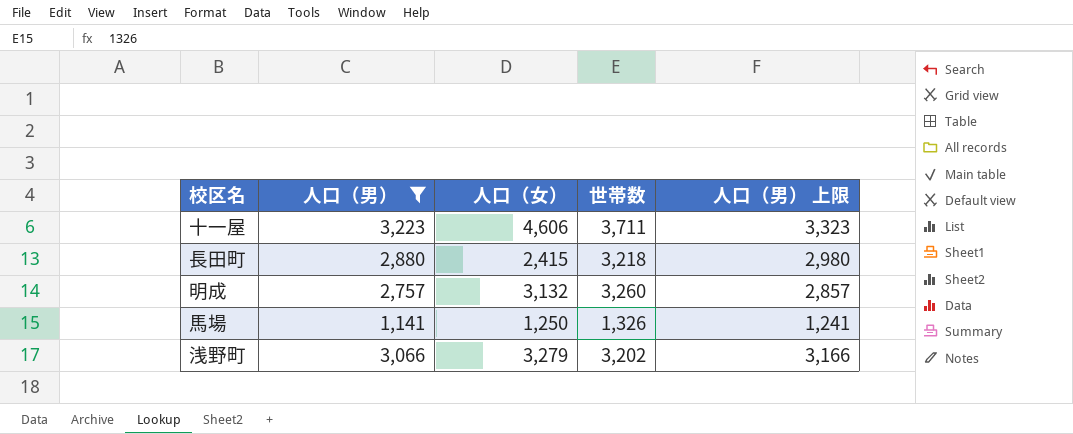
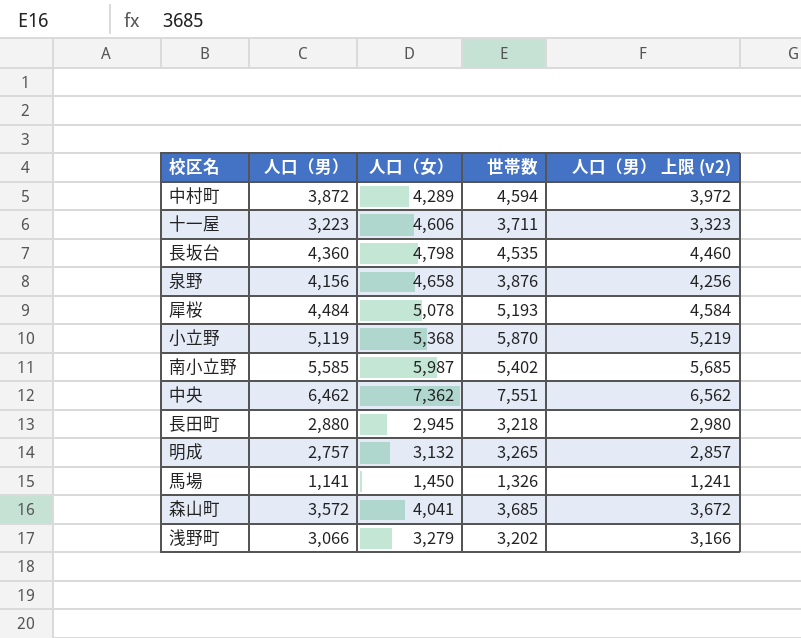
filter: 人口（男） <= 3,223 -> none
column name: 人口（男） 上限 -> 人口（男） 上限 (v2)
長田町 | 人口（女）: 2,415 -> 2,945
明成 | 世帯数: 3,260 -> 3,265
馬場 | 人口（女）: 1,250 -> 1,450

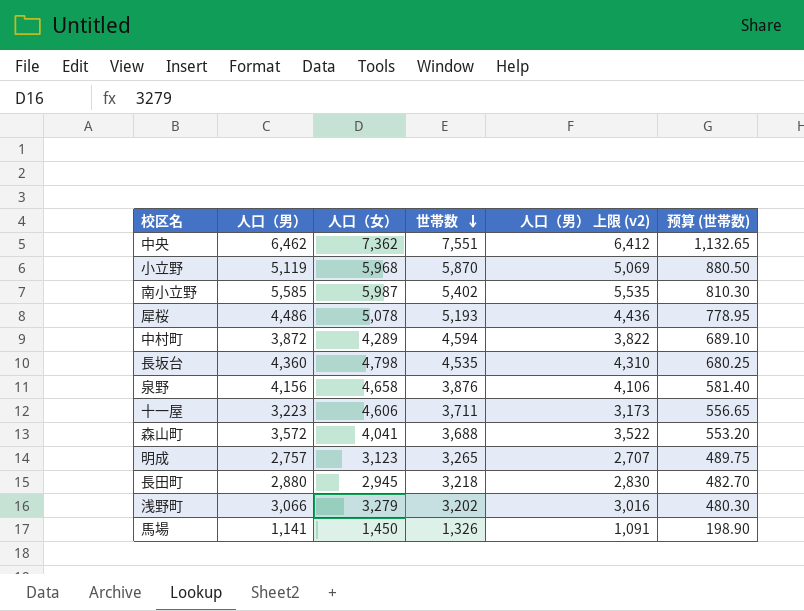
row order: none -> 世帯数 descending
column 人口（男） 上限 (v2) | formula: [人口（男）] + 100 -> [人口（男）] - 50
column 预算 (世帯数) | formula: none -> [世帯数] * 0.15
小立野 | 人口（女）: 5,368 -> 5,968
犀桜 | 人口（男）: 4,484 -> 4,486
森山町 | 世帯数: 3,685 -> 3,688
明成 | 人口（女）: 3,132 -> 3,123

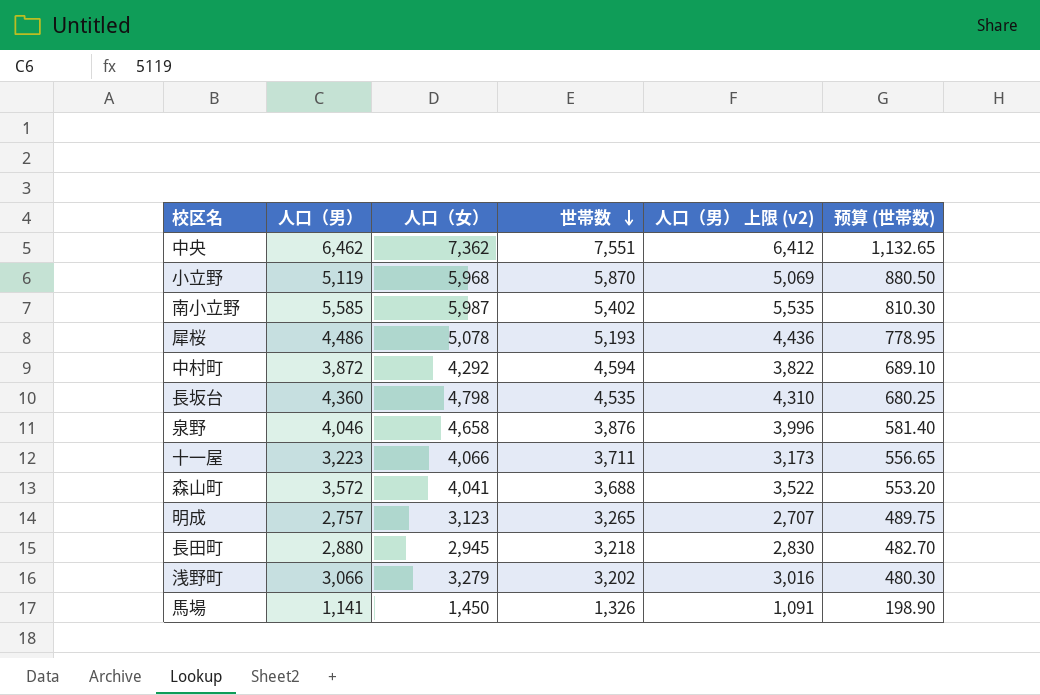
中村町 | 人口（女）: 4,289 -> 4,292
泉野 | 人口（男）: 4,156 -> 4,046
泉野 | 人口（男） 上限 (v2): 4,106 -> 3,996
十一屋 | 人口（女）: 4,606 -> 4,066

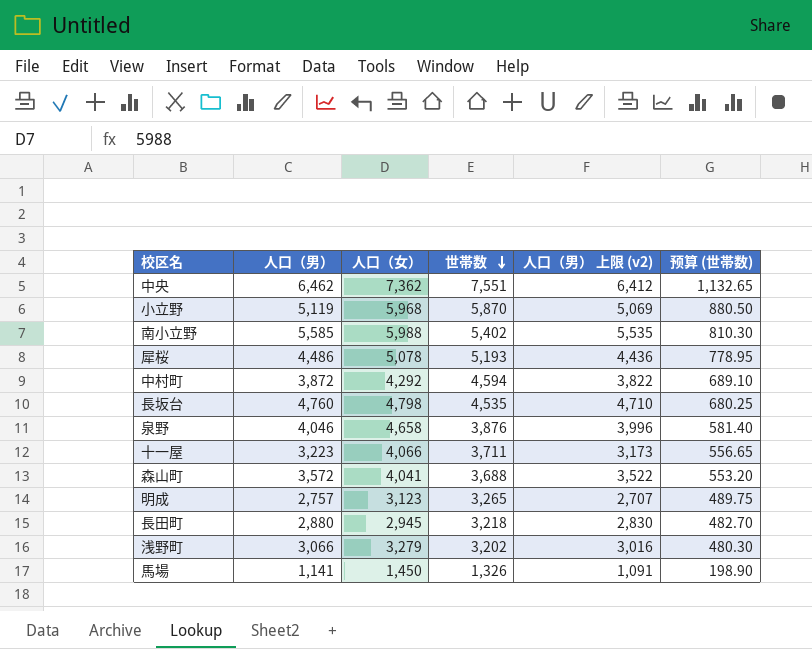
南小立野 | 人口（女）: 5,987 -> 5,988
長坂台 | 人口（男）: 4,360 -> 4,760
長坂台 | 人口（男） 上限 (v2): 4,310 -> 4,710

